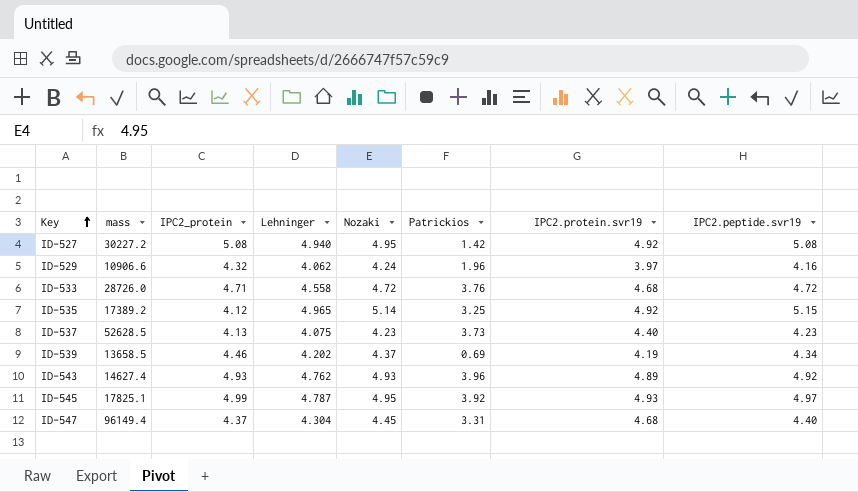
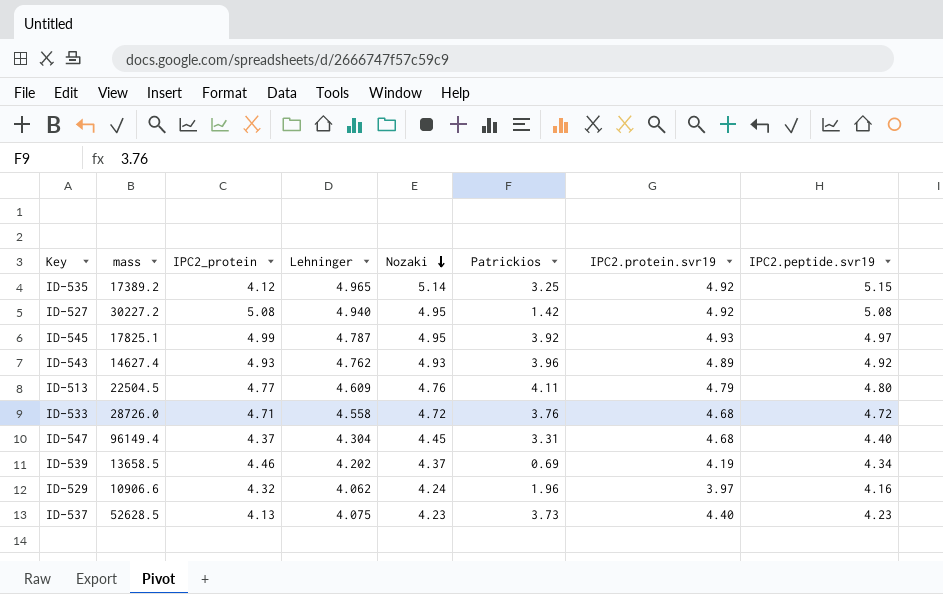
row order: Key ascending -> Nozaki descending
row ID-513: none -> 22504.5 | 4.77 | 4.609 | 4.76 | 4.11 | 4.79 | 4.80

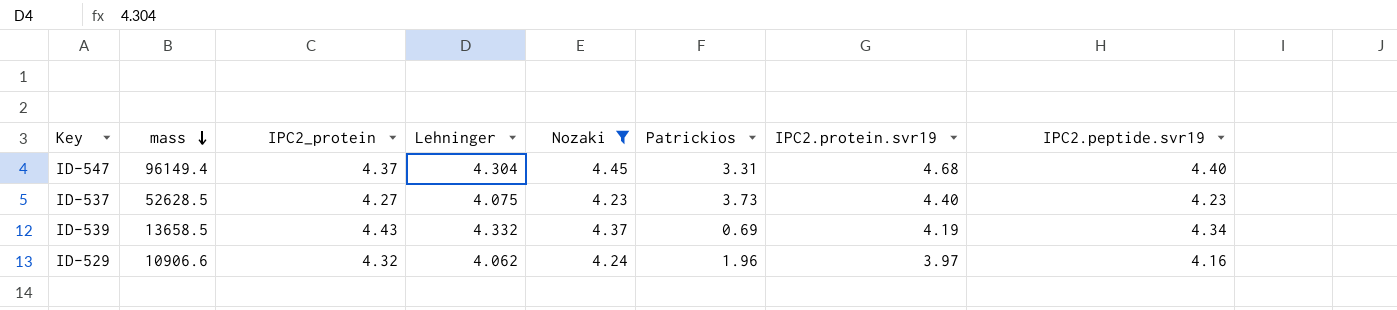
filter: none -> Nozaki <= 4.45
row order: Nozaki descending -> mass descending
ID-537 | IPC2_protein: 4.13 -> 4.27
ID-539 | IPC2_protein: 4.46 -> 4.43
ID-539 | Lehninger: 4.202 -> 4.332

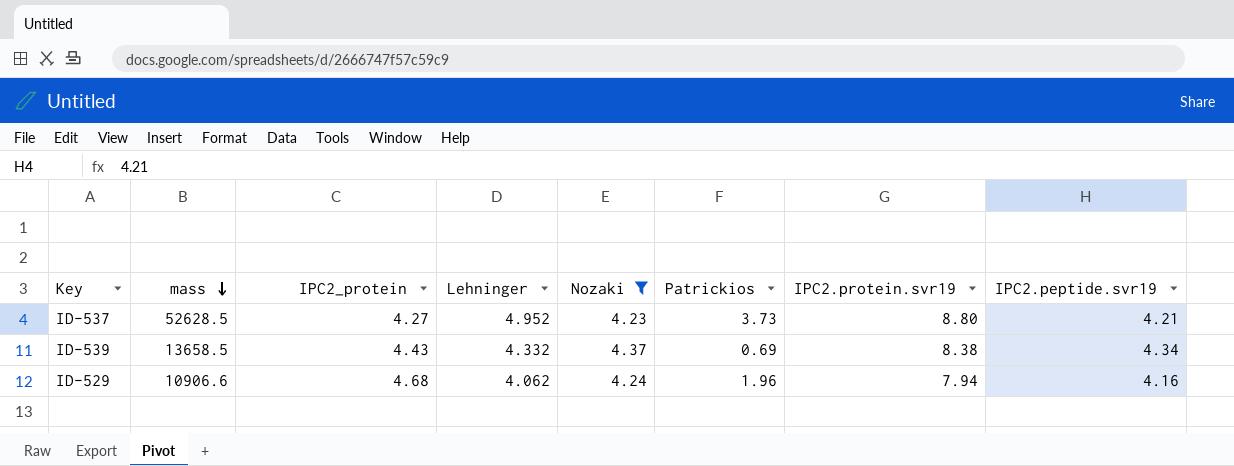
row ID-547: 96149.4 | 4.37 | 4.304 | 4.45 | 3.31 | 4.68 | 4.40 -> none
ID-537 | Lehninger: 4.075 -> 4.952
ID-537 | IPC2.protein.svr19: 4.40 -> 8.80
ID-537 | IPC2.peptide.svr19: 4.23 -> 4.21
ID-539 | IPC2.protein.svr19: 4.19 -> 8.38
ID-529 | IPC2_protein: 4.32 -> 4.68
ID-529 | IPC2.protein.svr19: 3.97 -> 7.94

